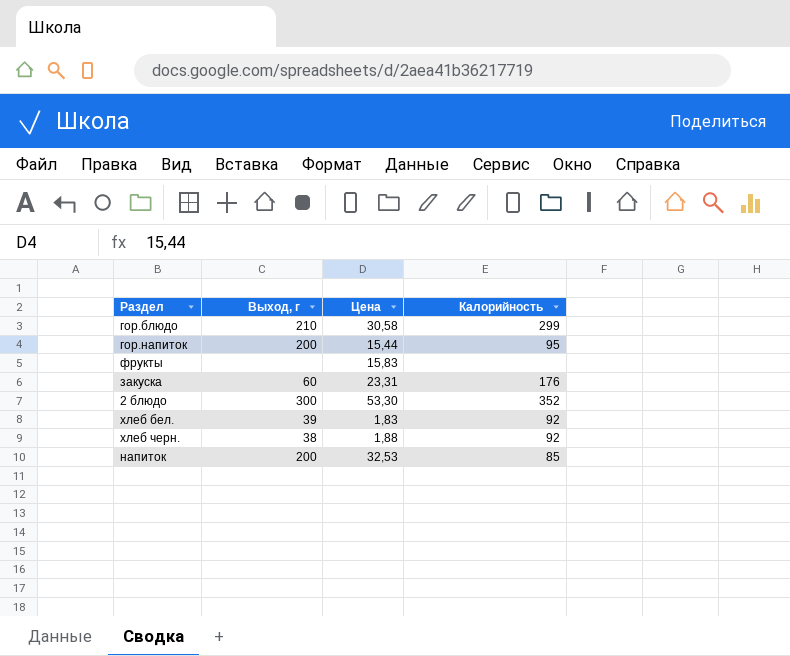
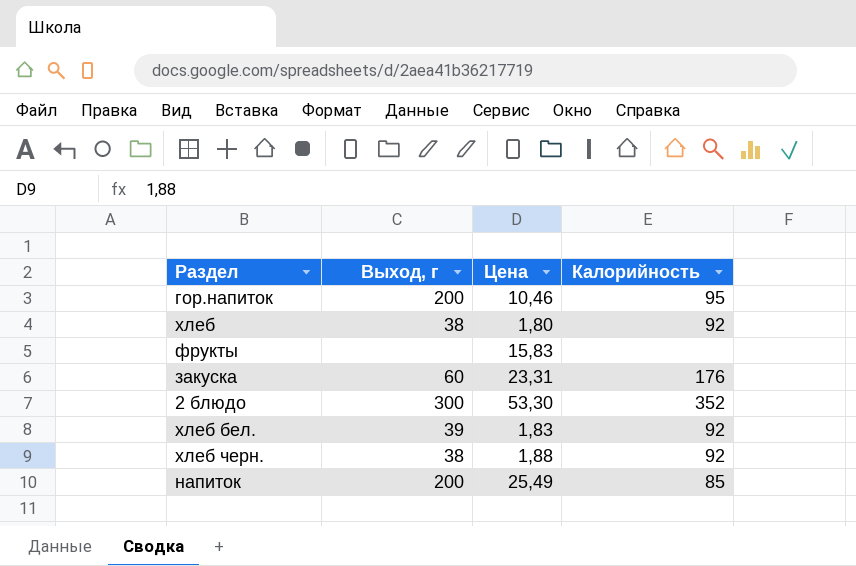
row гор.блюдо: 210 | 30,58 | 299 -> none
гор.напиток | Цена: 15,44 -> 10,46
row хлеб: none -> 38 | 1,80 | 92
напиток | Цена: 32,53 -> 25,49

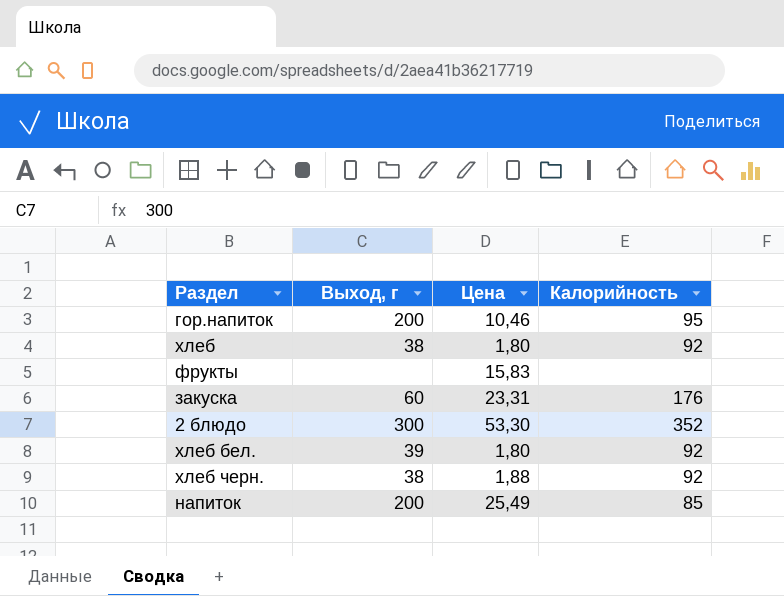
хлеб бел. | Цена: 1,83 -> 1,80

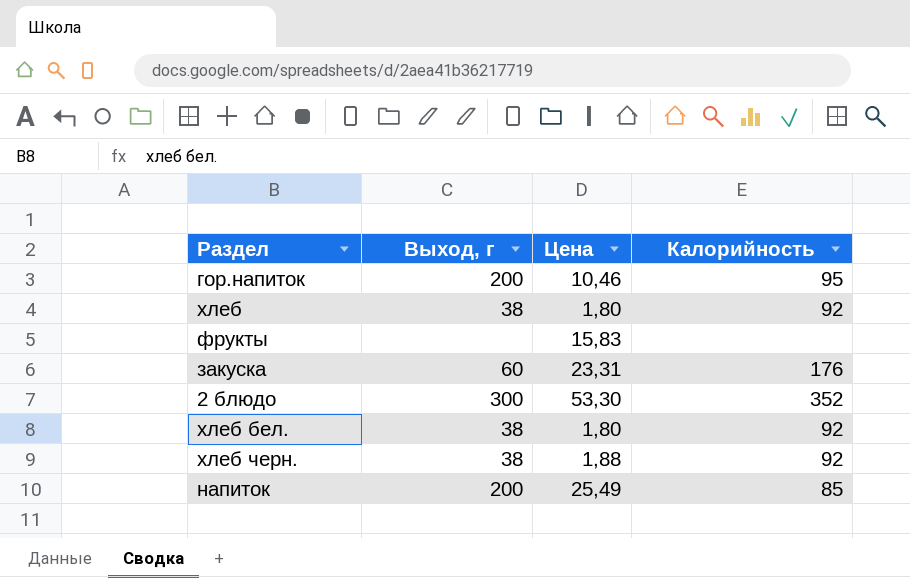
хлеб бел. | Выход, г: 39 -> 38

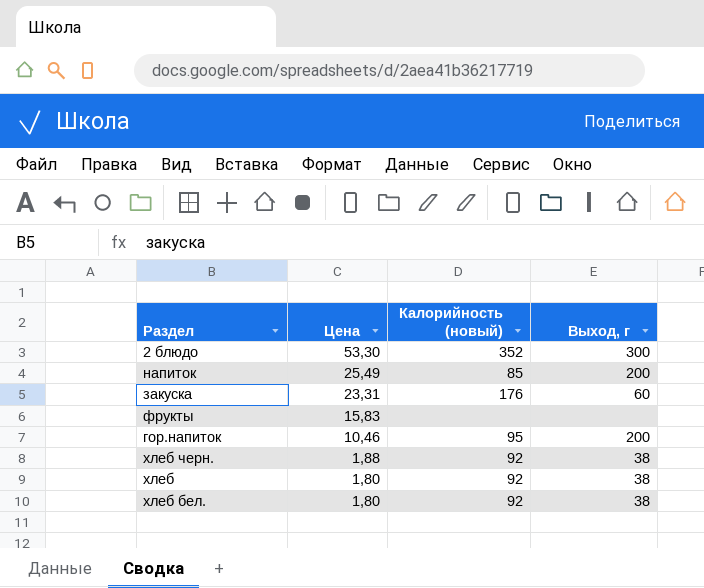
row order: none -> Цена descending
column name: Калорийность -> Калорийность (новый)
column Выход, г | position: 2 -> 4

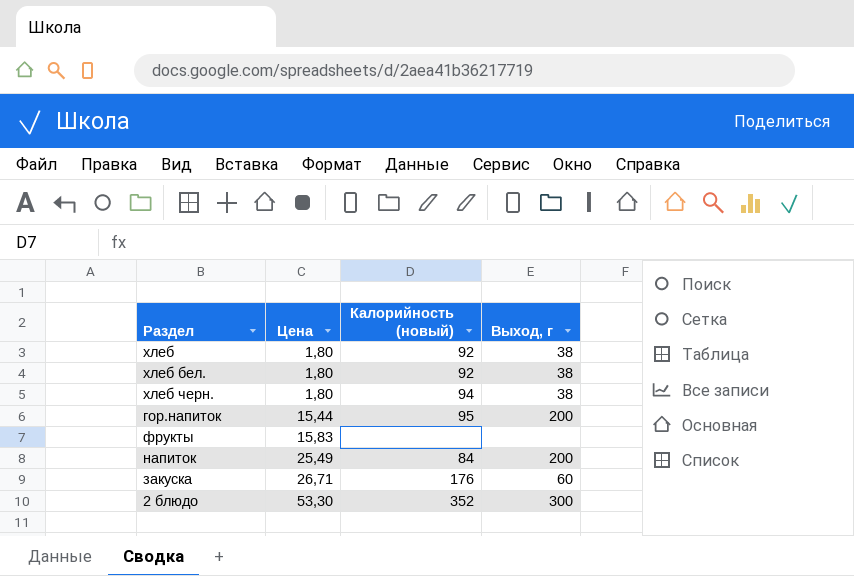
row order: Цена descending -> Цена ascending
хлеб черн. | Цена: 1,88 -> 1,80
хлеб черн. | Калорийность (новый): 92 -> 94
гор.напиток | Цена: 10,46 -> 15,44
напиток | Калорийность (новый): 85 -> 84
закуска | Цена: 23,31 -> 26,71

